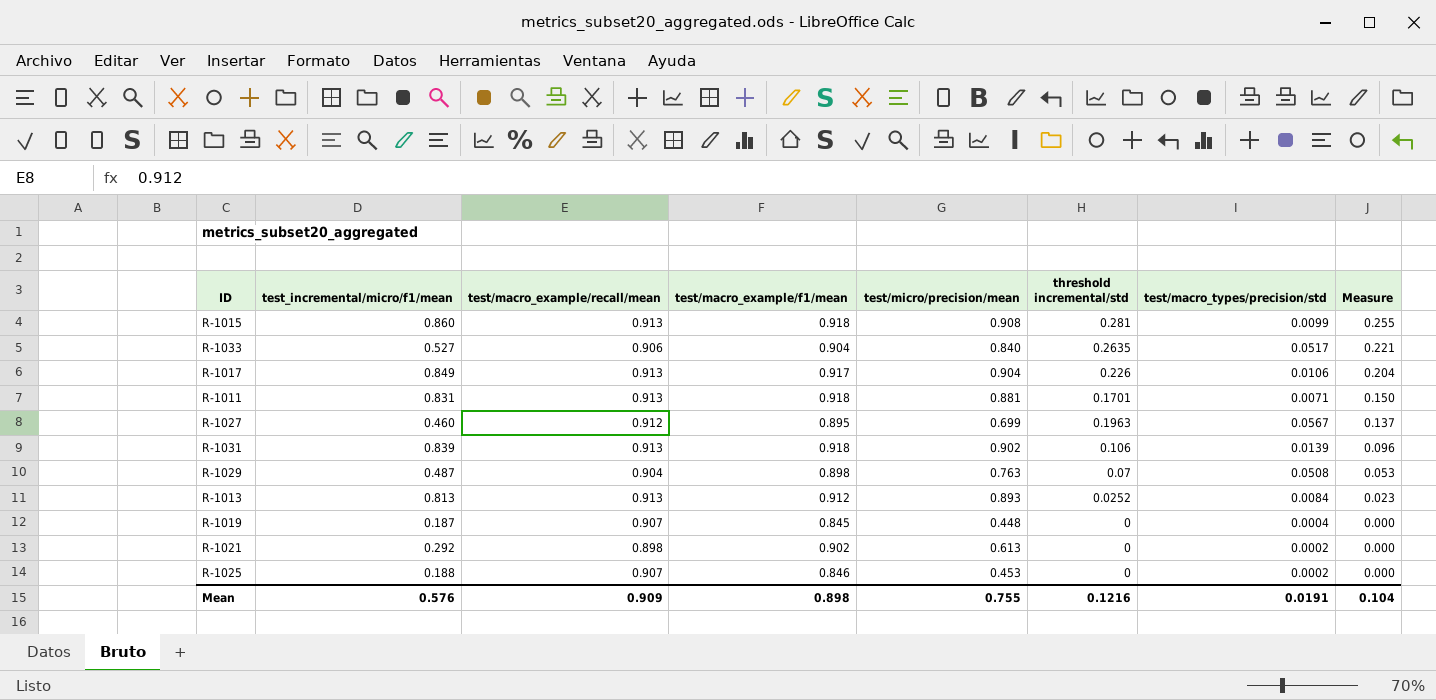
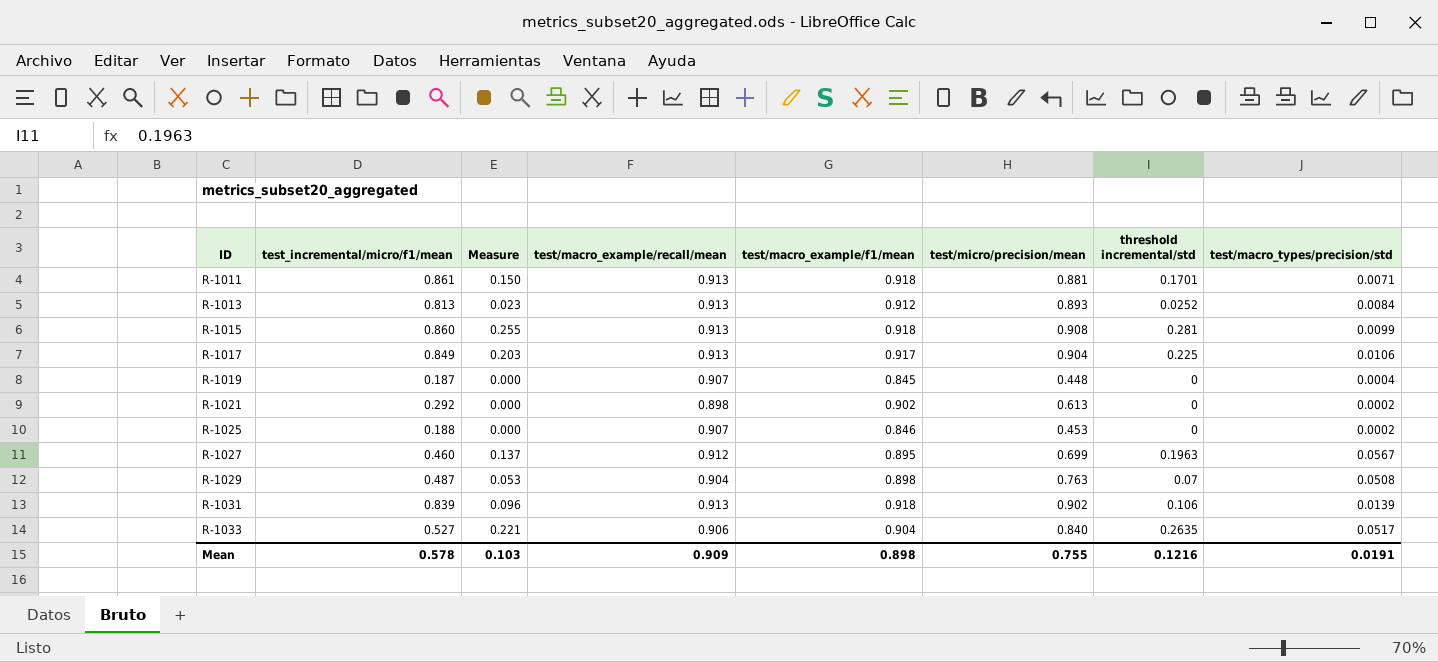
row order: Measure descending -> ID ascending
column Measure | position: 8 -> 3
R-1011 | test_incremental/micro/f1/mean: 0.831 -> 0.861
R-1017 | Measure: 0.204 -> 0.203
R-1017 | threshold incremental/std: 0.226 -> 0.225
Mean | test_incremental/micro/f1/mean: 0.576 -> 0.578
Mean | Measure: 0.104 -> 0.103

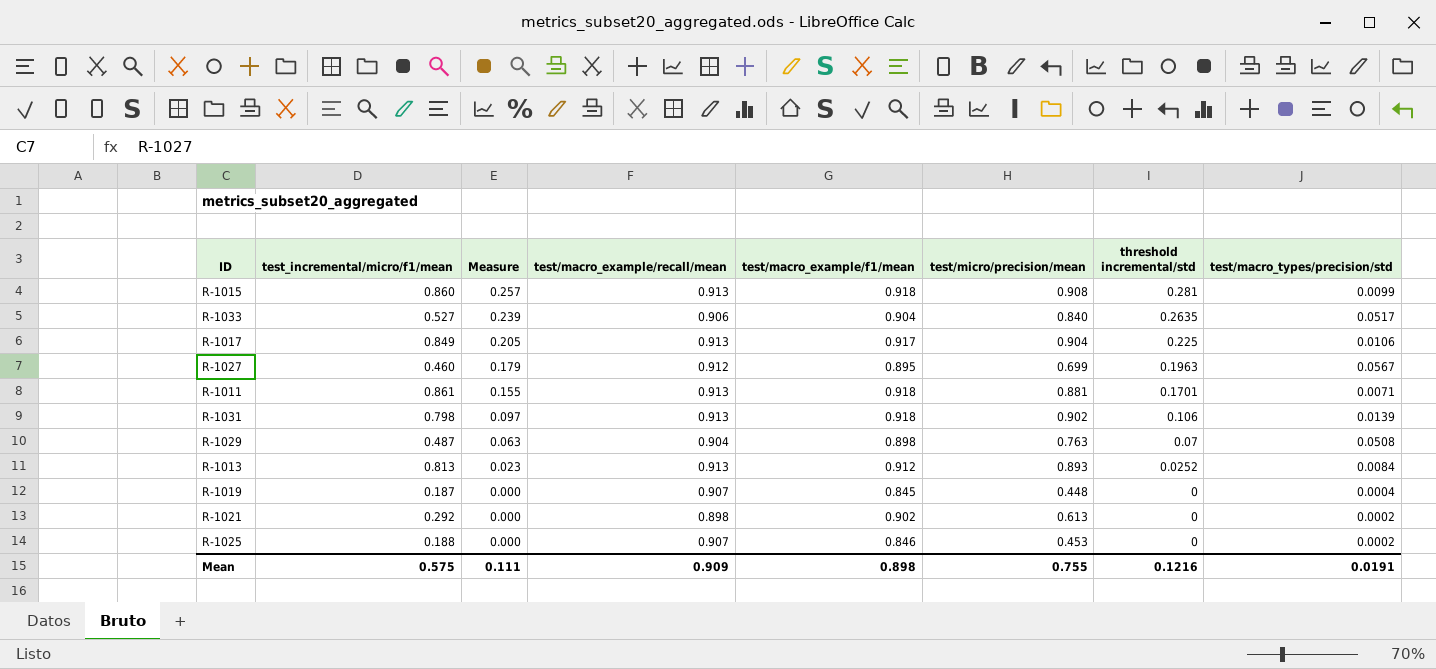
row order: ID ascending -> Measure descending
column Measure | formula: [test/micro/precision/mean] * [threshold incremental/std] -> [test/macro_example/recall/mean] * [threshold incremental/std]
R-1031 | test_incremental/micro/f1/mean: 0.839 -> 0.798
Mean | test_incremental/micro/f1/mean: 0.578 -> 0.575
Mean | Measure: 0.103 -> 0.111

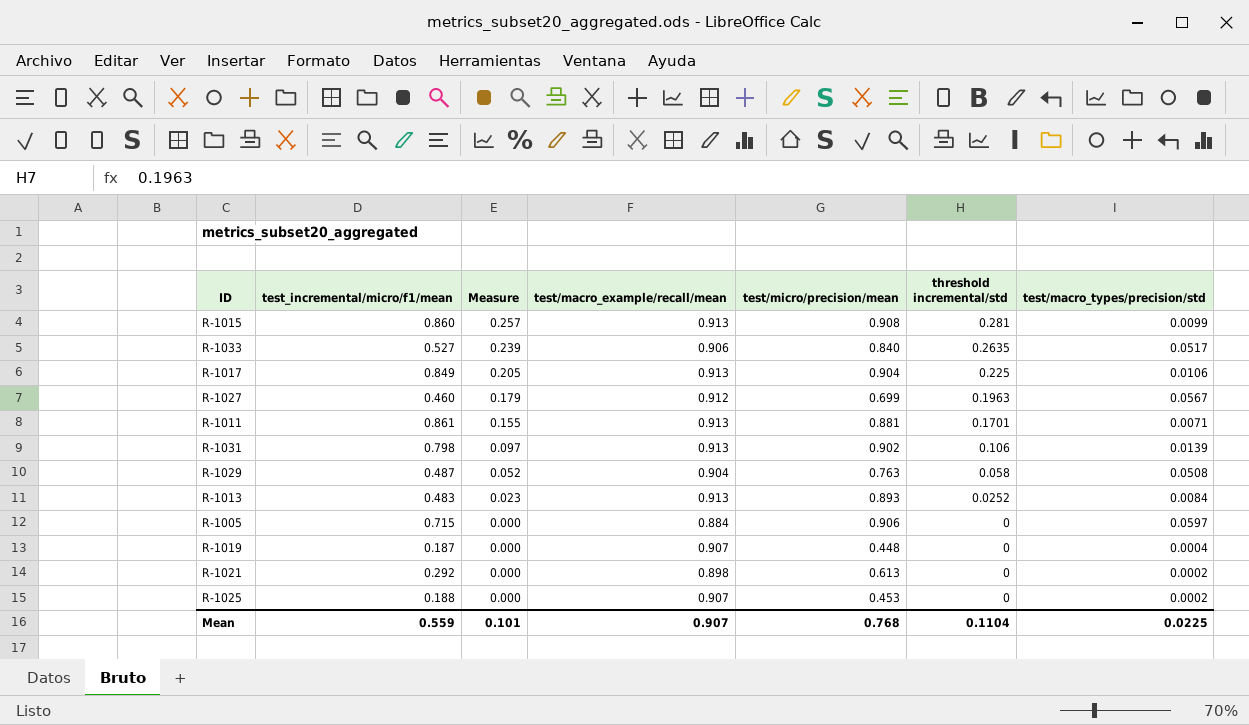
column test/macro_example/f1/mean | position: 5 -> none
R-1029 | Measure: 0.063 -> 0.052
R-1029 | threshold incremental/std: 0.07 -> 0.058
R-1013 | test_incremental/micro/f1/mean: 0.813 -> 0.483
row R-1005: none -> 0.715 | 0.000 | 0.884 | 0.906 | 0 | 0.0597
Mean | test_incremental/micro/f1/mean: 0.575 -> 0.559
Mean | Measure: 0.111 -> 0.101
Mean | test/macro_example/recall/mean: 0.909 -> 0.907
Mean | test/micro/precision/mean: 0.755 -> 0.768
Mean | threshold incremental/std: 0.1216 -> 0.1104
Mean | test/macro_types/precision/std: 0.0191 -> 0.0225

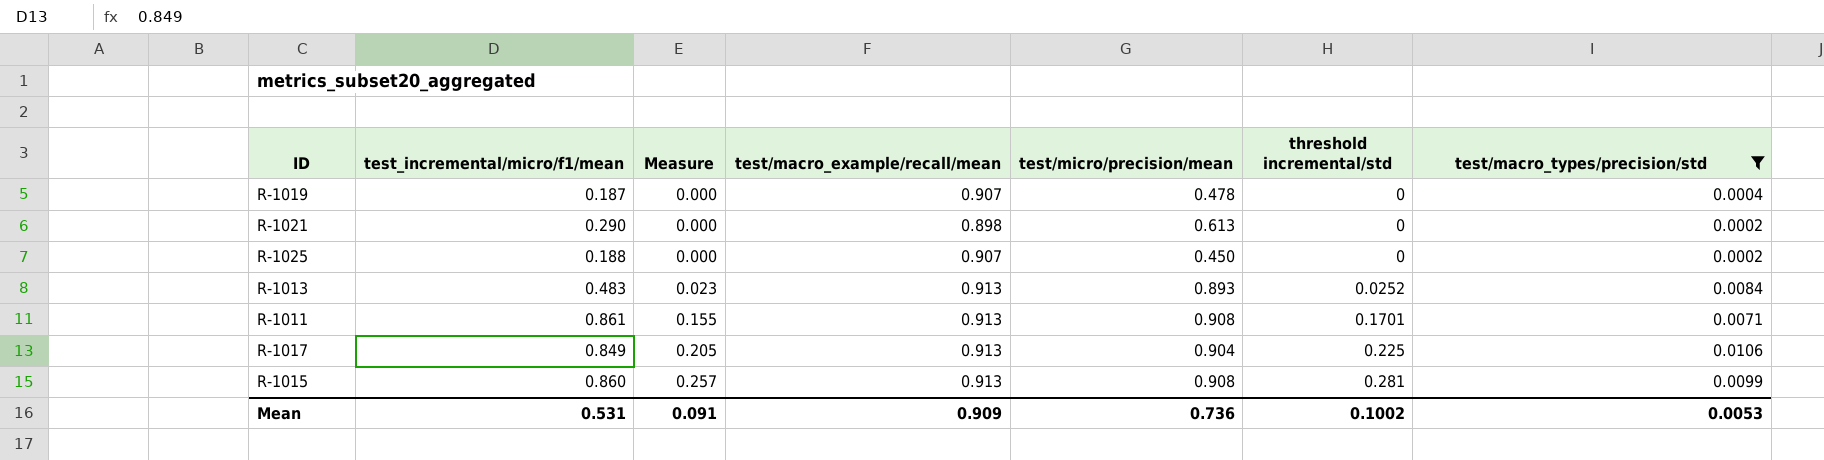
filter: none -> test/macro_types/precision/std <= 0.0106
row order: Measure descending -> Measure ascending
R-1019 | test/micro/precision/mean: 0.448 -> 0.478
R-1021 | test_incremental/micro/f1/mean: 0.292 -> 0.290
R-1025 | test/micro/precision/mean: 0.453 -> 0.450
R-1011 | test/micro/precision/mean: 0.881 -> 0.908
Mean | test_incremental/micro/f1/mean: 0.559 -> 0.531
Mean | Measure: 0.101 -> 0.091
Mean | test/macro_example/recall/mean: 0.907 -> 0.909
Mean | test/micro/precision/mean: 0.768 -> 0.736
Mean | threshold incremental/std: 0.1104 -> 0.1002
Mean | test/macro_types/precision/std: 0.0225 -> 0.0053

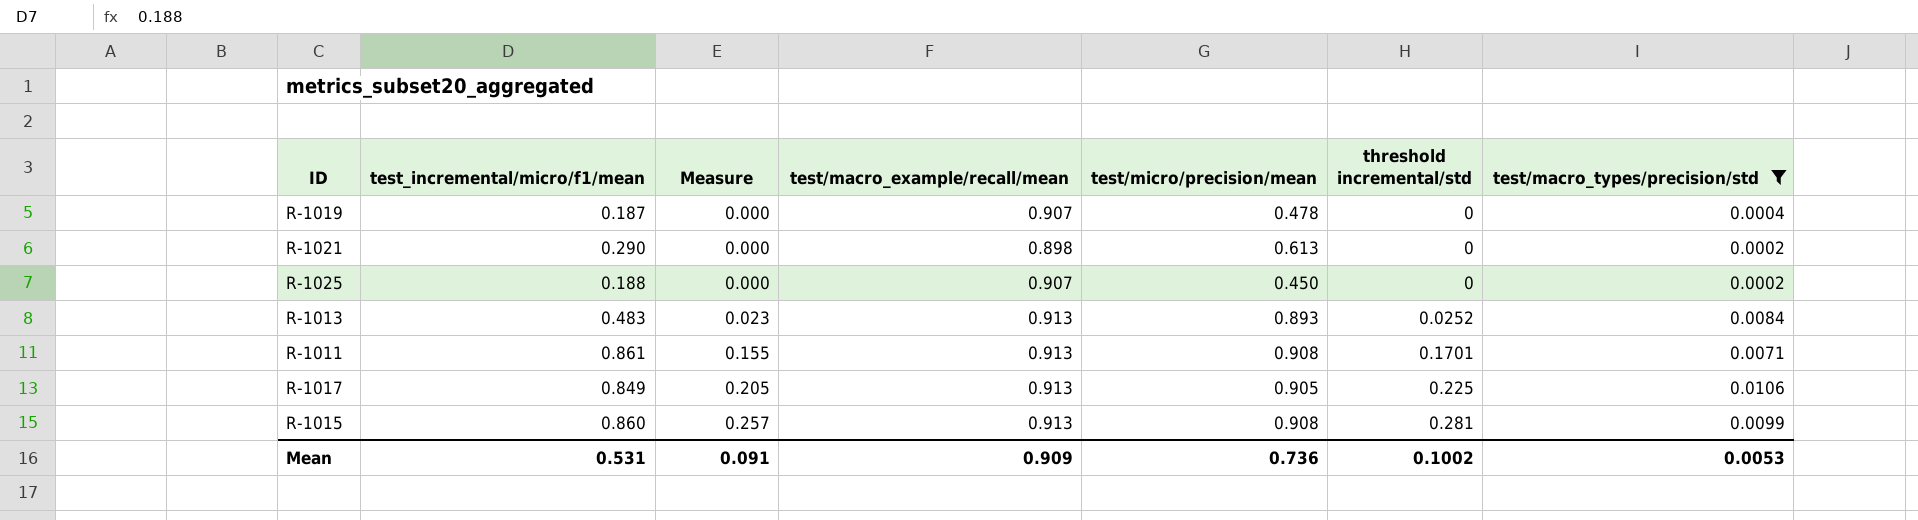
R-1017 | test/micro/precision/mean: 0.904 -> 0.905

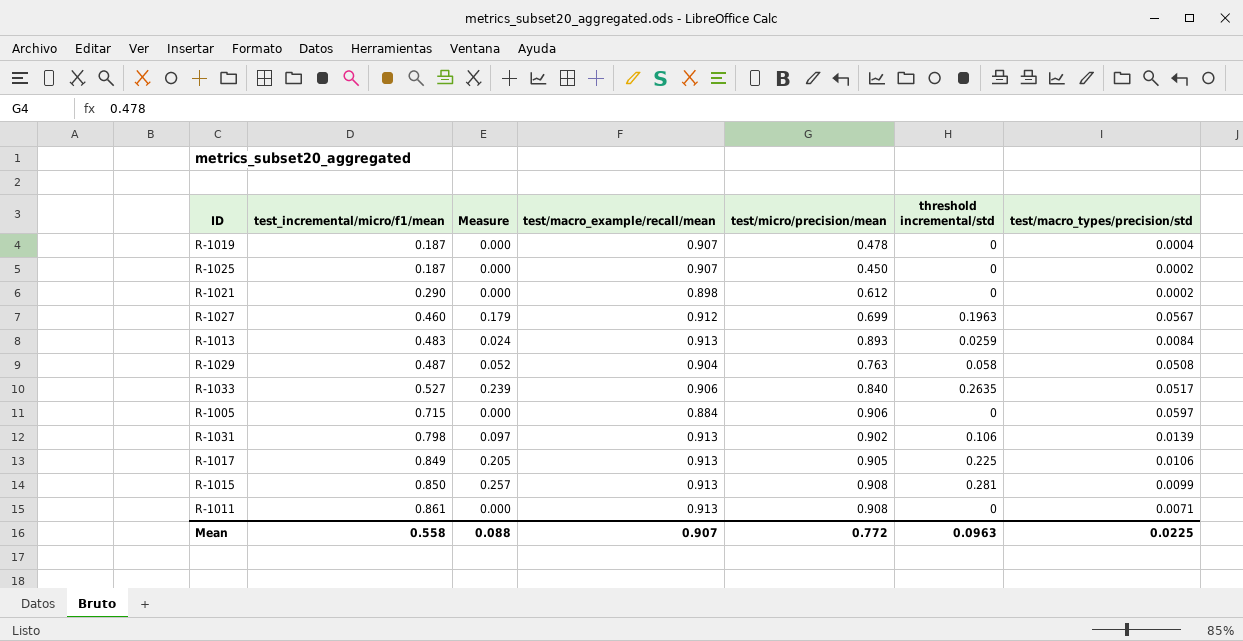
filter: test/macro_types/precision/std <= 0.0106 -> none
row order: Measure ascending -> test_incremental/micro/f1/mean ascending
R-1025 | test_incremental/micro/f1/mean: 0.188 -> 0.187
R-1021 | test/micro/precision/mean: 0.613 -> 0.612
R-1013 | Measure: 0.023 -> 0.024
R-1013 | threshold incremental/std: 0.0252 -> 0.0259
R-1015 | test_incremental/micro/f1/mean: 0.860 -> 0.850
R-1011 | Measure: 0.155 -> 0.000
R-1011 | threshold incremental/std: 0.1701 -> 0
Mean | test_incremental/micro/f1/mean: 0.531 -> 0.558
Mean | Measure: 0.091 -> 0.088
Mean | test/macro_example/recall/mean: 0.909 -> 0.907
Mean | test/micro/precision/mean: 0.736 -> 0.772
Mean | threshold incremental/std: 0.1002 -> 0.0963
Mean | test/macro_types/precision/std: 0.0053 -> 0.0225

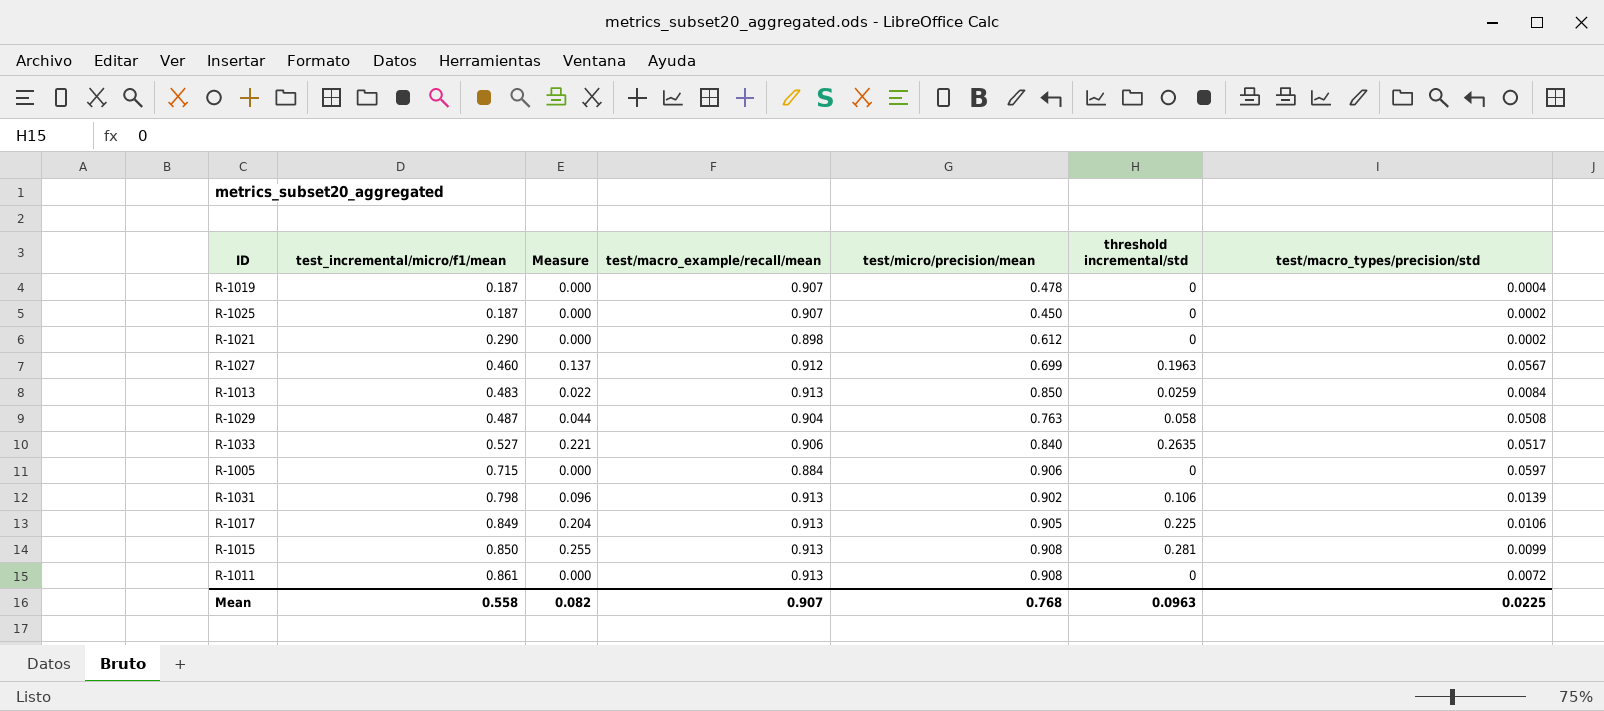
column Measure | formula: [test/macro_example/recall/mean] * [threshold incremental/std] -> [test/micro/precision/mean] * [threshold incremental/std]
R-1013 | test/micro/precision/mean: 0.893 -> 0.850
R-1011 | test/macro_types/precision/std: 0.0071 -> 0.0072
Mean | Measure: 0.088 -> 0.082
Mean | test/micro/precision/mean: 0.772 -> 0.768

